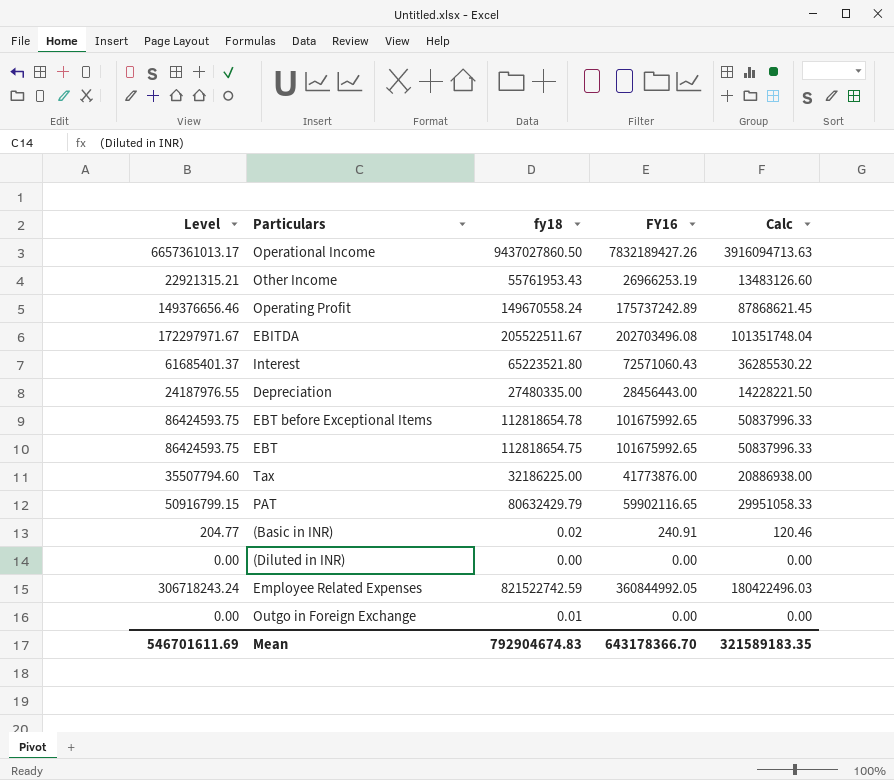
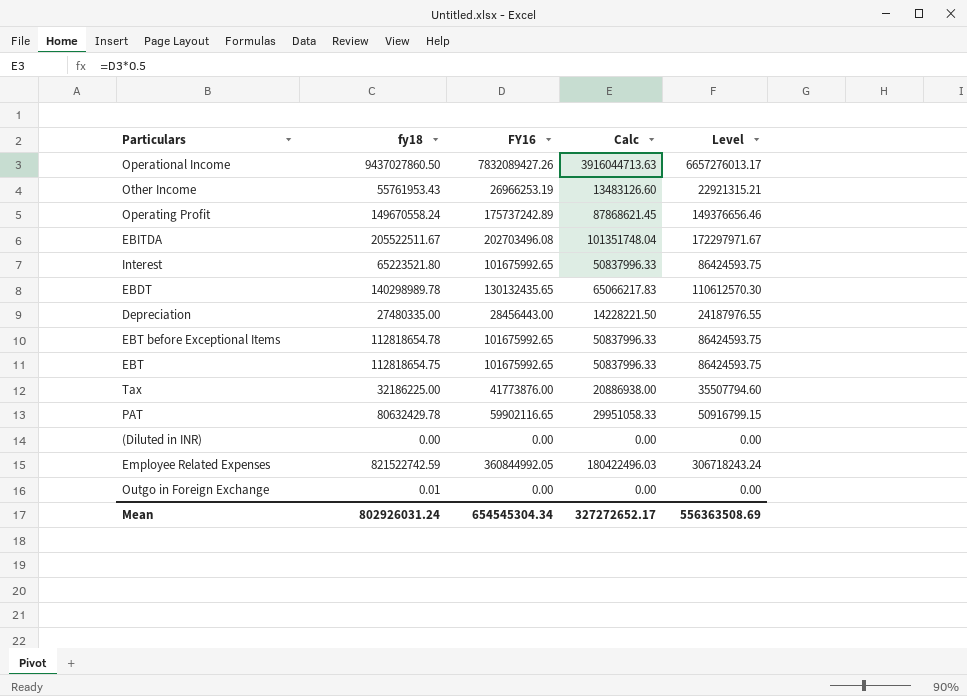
column Level | position: 1 -> 5
row (Basic in INR): 204.77 | 0.02 | 240.91 | 120.46 -> none
Operational Income | FY16: 7832189427.26 -> 7832089427.26
Operational Income | Calc: 3916094713.63 -> 3916044713.63
Operational Income | Level: 6657361013.17 -> 6657276013.17
Interest | FY16: 72571060.43 -> 101675992.65
Interest | Calc: 36285530.22 -> 50837996.33
Interest | Level: 61685401.37 -> 86424593.75
row EBDT: none -> 140298989.78 | 130132435.65 | 65066217.83 | 110612570.30
PAT | fy18: 80632429.79 -> 80632429.78
Mean | fy18: 792904674.83 -> 802926031.24
Mean | FY16: 643178366.70 -> 654545304.34
Mean | Calc: 321589183.35 -> 327272652.17
Mean | Level: 546701611.69 -> 556363508.69

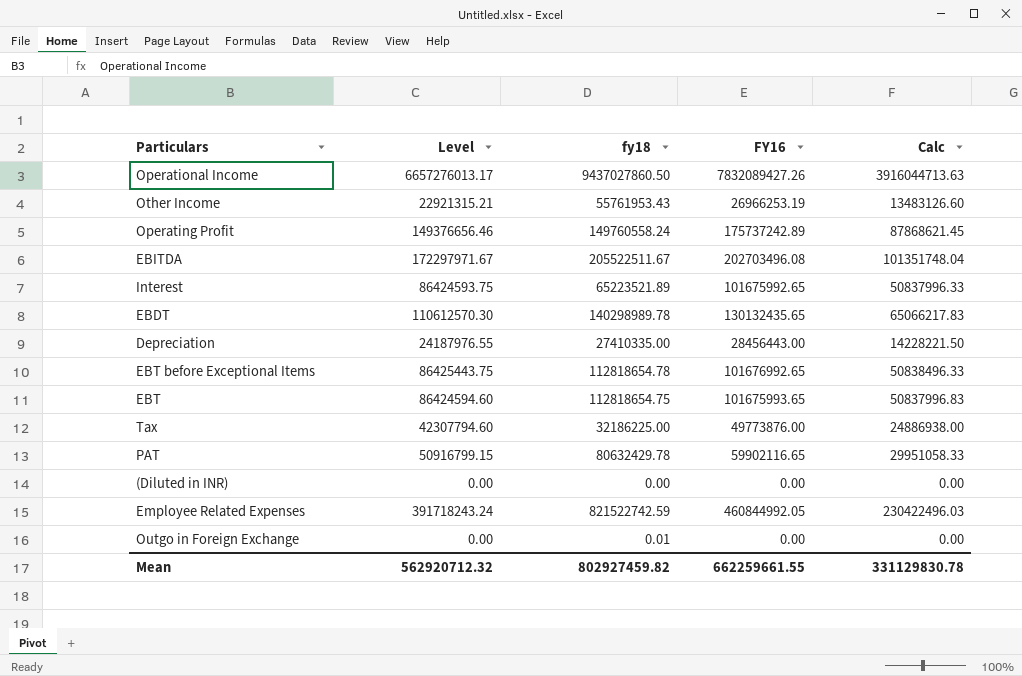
column Level | position: 5 -> 2
Operating Profit | fy18: 149670558.24 -> 149760558.24
Interest | fy18: 65223521.80 -> 65223521.89
Depreciation | fy18: 27480335.00 -> 27410335.00
EBT before Exceptional Items | Level: 86424593.75 -> 86425443.75
EBT before Exceptional Items | FY16: 101675992.65 -> 101676992.65
EBT before Exceptional Items | Calc: 50837996.33 -> 50838496.33
EBT | Level: 86424593.75 -> 86424594.60
EBT | FY16: 101675992.65 -> 101675993.65
EBT | Calc: 50837996.33 -> 50837996.83
Tax | Level: 35507794.60 -> 42307794.60
Tax | FY16: 41773876.00 -> 49773876.00
Tax | Calc: 20886938.00 -> 24886938.00
Employee Related Expenses | Level: 306718243.24 -> 391718243.24
Employee Related Expenses | FY16: 360844992.05 -> 460844992.05
Employee Related Expenses | Calc: 180422496.03 -> 230422496.03
Mean | Level: 556363508.69 -> 562920712.32
Mean | fy18: 802926031.24 -> 802927459.82
Mean | FY16: 654545304.34 -> 662259661.55
Mean | Calc: 327272652.17 -> 331129830.78

